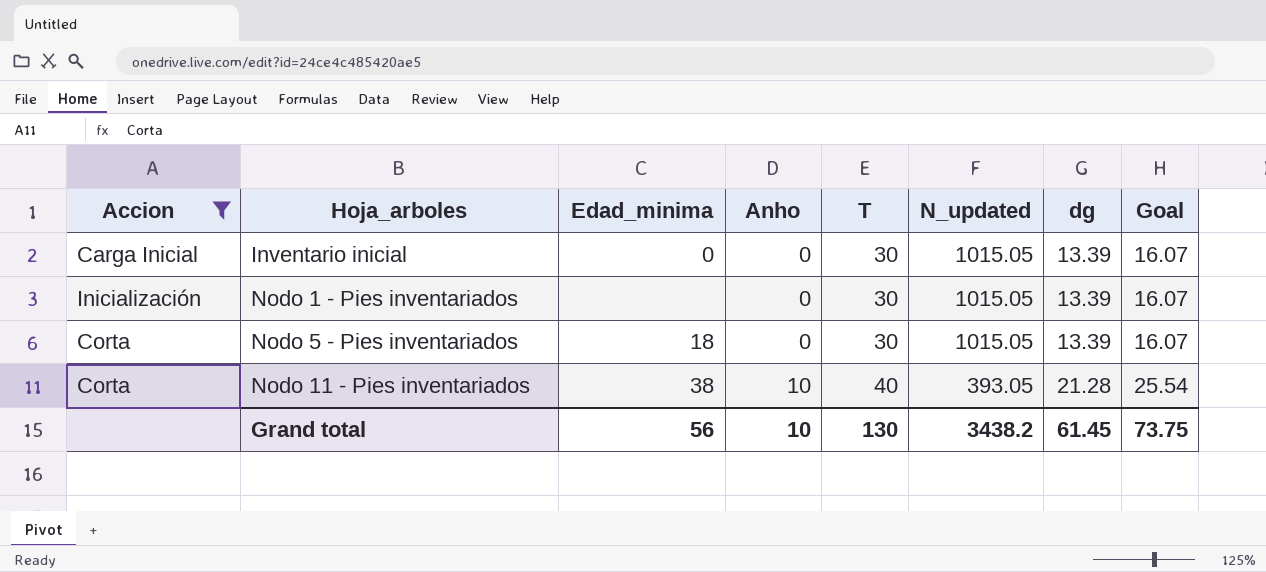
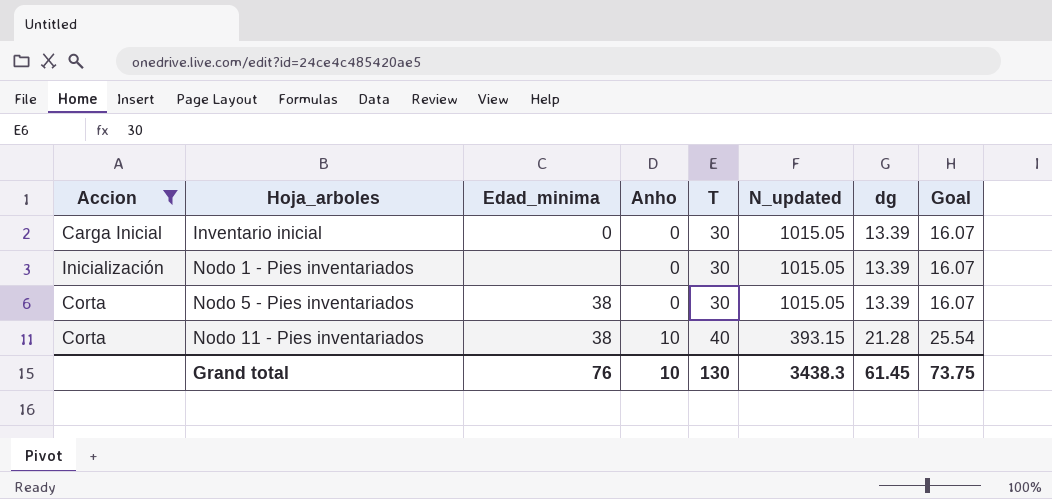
Nodo 5 - Pies inventariados | Edad_minima: 18 -> 38
Nodo 11 - Pies inventariados | N_updated: 393.05 -> 393.15
Grand total | Edad_minima: 56 -> 76
Grand total | N_updated: 3438.2 -> 3438.3

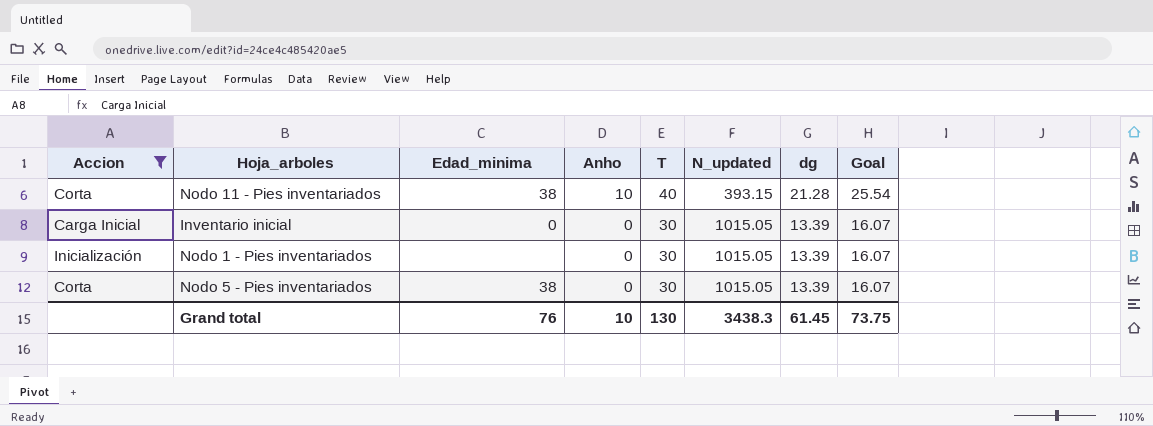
row order: Hoja_arboles ascending -> Anho descending

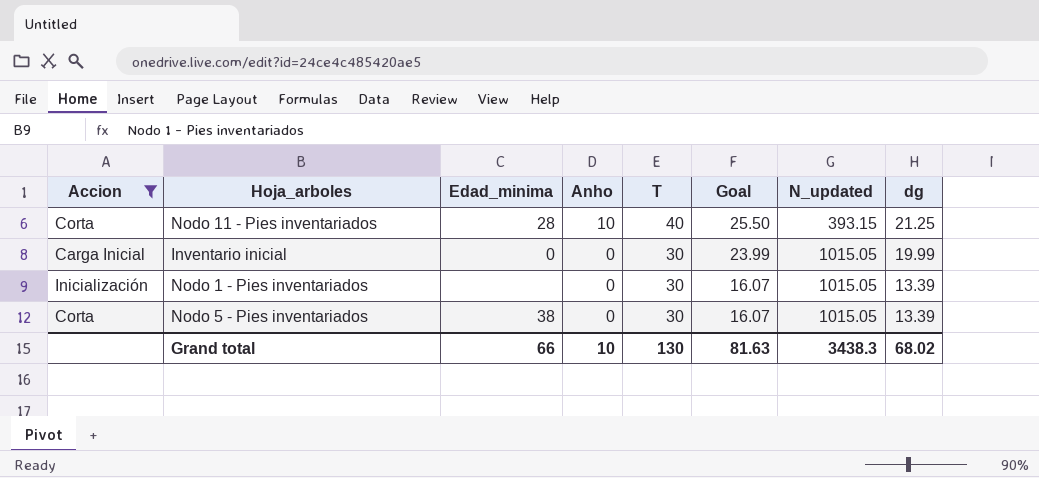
column Goal | position: 8 -> 6
Nodo 11 - Pies inventariados | Edad_minima: 38 -> 28
Nodo 11 - Pies inventariados | Goal: 25.54 -> 25.50
Nodo 11 - Pies inventariados | dg: 21.28 -> 21.25
Inventario inicial | Goal: 16.07 -> 23.99
Inventario inicial | dg: 13.39 -> 19.99
Grand total | Edad_minima: 76 -> 66
Grand total | Goal: 73.75 -> 81.63
Grand total | dg: 61.45 -> 68.02

